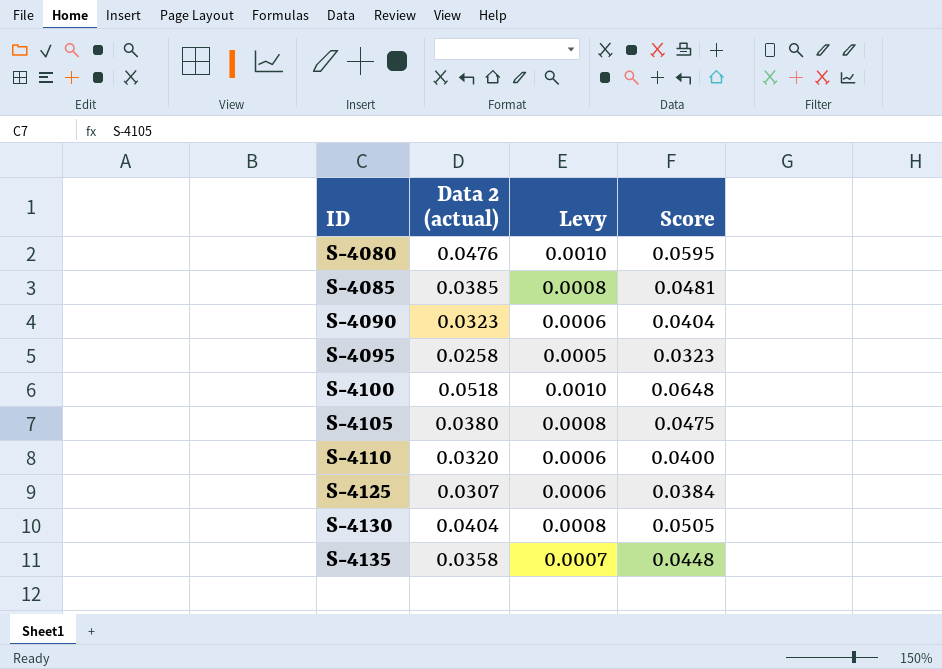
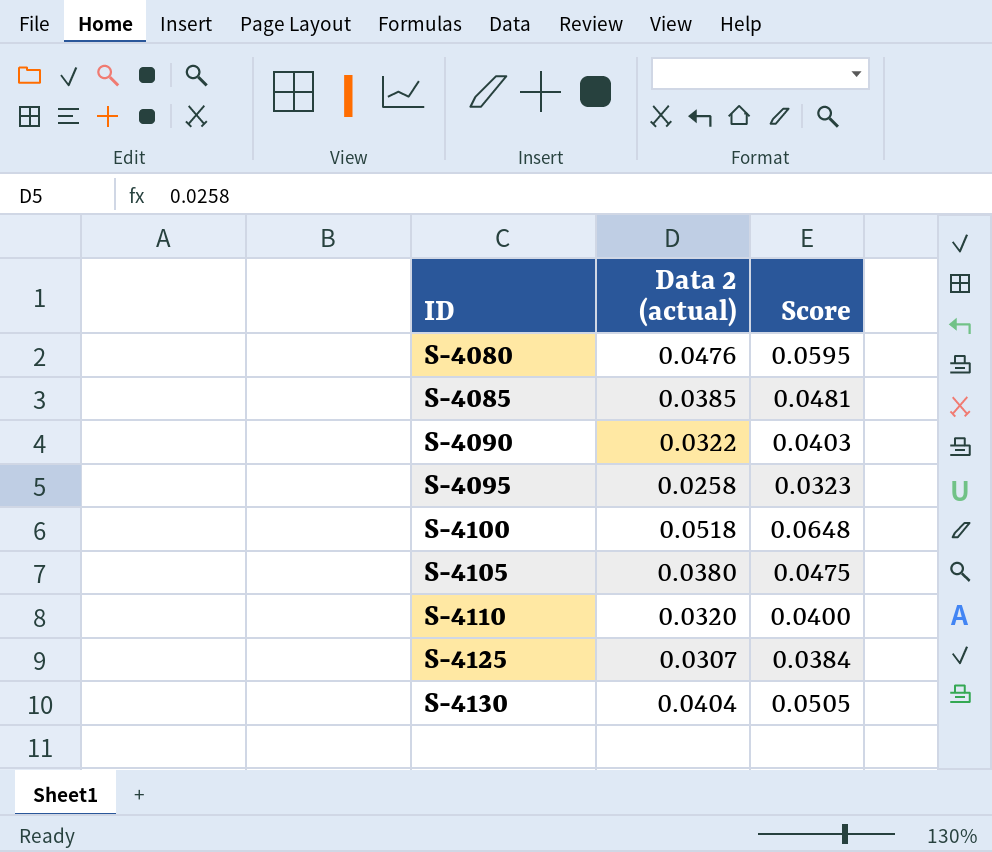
column Levy | formula: [Data 2 (actual)] * 0.02 -> none
row S-4135: 0.0358 | 0.0007 | 0.0448 -> none
S-4090 | Data 2 (actual): 0.0323 -> 0.0322
S-4090 | Score: 0.0404 -> 0.0403

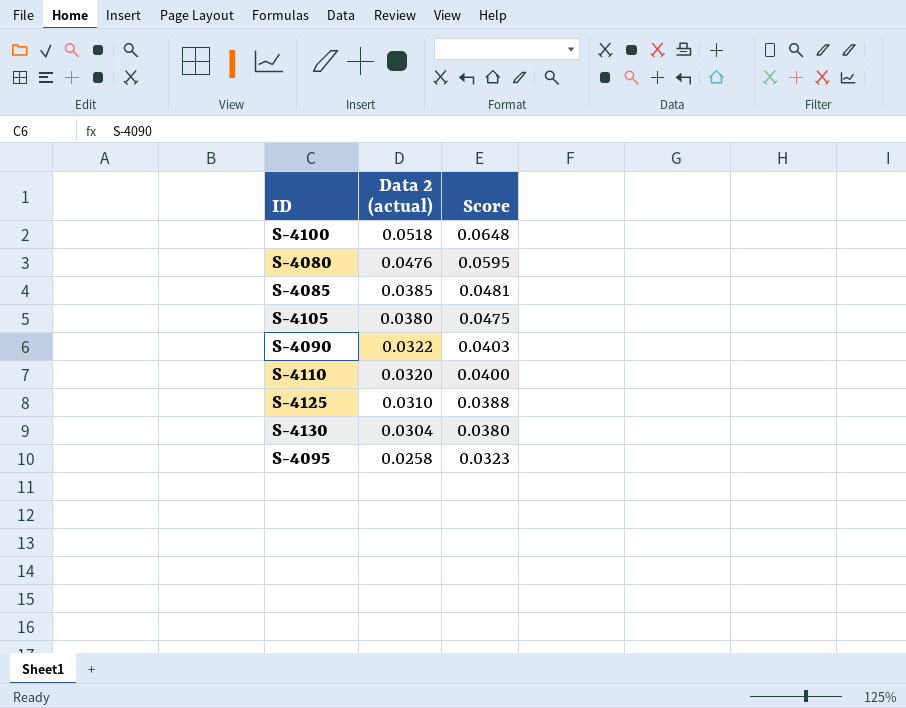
row order: ID ascending -> Data 2 (actual) descending
S-4125 | Data 2 (actual): 0.0307 -> 0.0310
S-4125 | Score: 0.0384 -> 0.0388
S-4130 | Data 2 (actual): 0.0404 -> 0.0304
S-4130 | Score: 0.0505 -> 0.0380

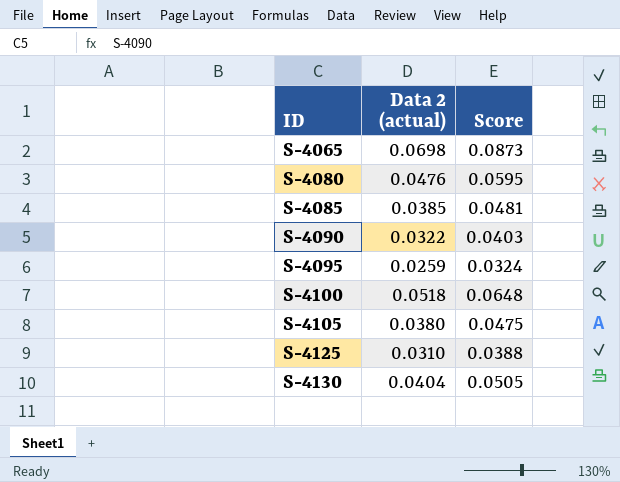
row order: Data 2 (actual) descending -> ID ascending
row S-4110: 0.0320 | 0.0400 -> none
row S-4065: none -> 0.0698 | 0.0873
S-4095 | Data 2 (actual): 0.0258 -> 0.0259
S-4095 | Score: 0.0323 -> 0.0324
S-4130 | Data 2 (actual): 0.0304 -> 0.0404
S-4130 | Score: 0.0380 -> 0.0505

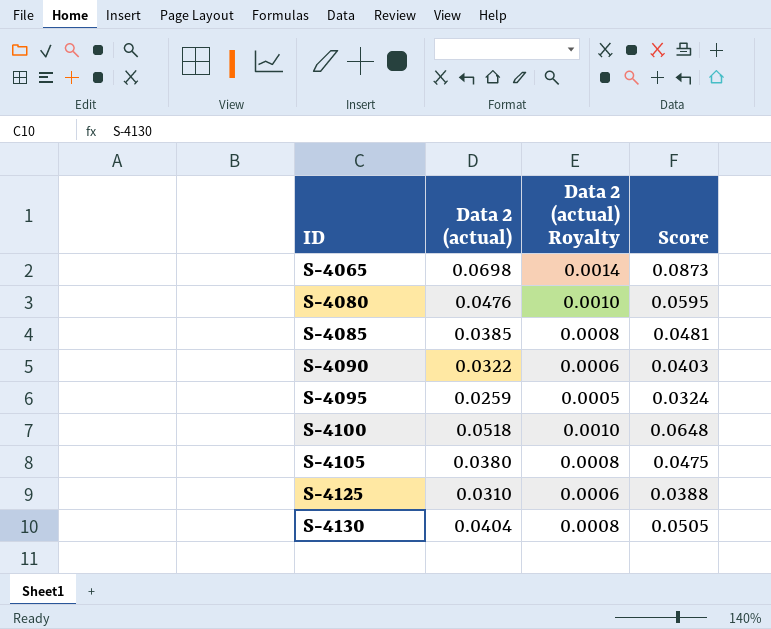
column Data 2 (actual) Royalty | formula: none -> [Data 2 (actual)] * 0.02

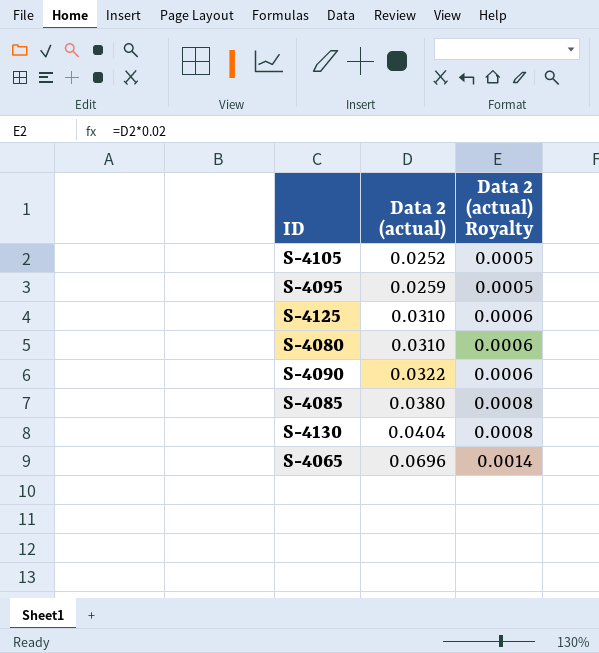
row order: ID ascending -> Data 2 (actual) ascending
column Score | formula: [Data 2 (actual)] * 1.25 -> none
row S-4100: 0.0518 | 0.0010 | 0.0648 -> none
S-4105 | Data 2 (actual): 0.0380 -> 0.0252
S-4105 | Data 2 (actual) Royalty: 0.0008 -> 0.0005
S-4080 | Data 2 (actual): 0.0476 -> 0.0310
S-4080 | Data 2 (actual) Royalty: 0.0010 -> 0.0006
S-4085 | Data 2 (actual): 0.0385 -> 0.0380
S-4065 | Data 2 (actual): 0.0698 -> 0.0696

